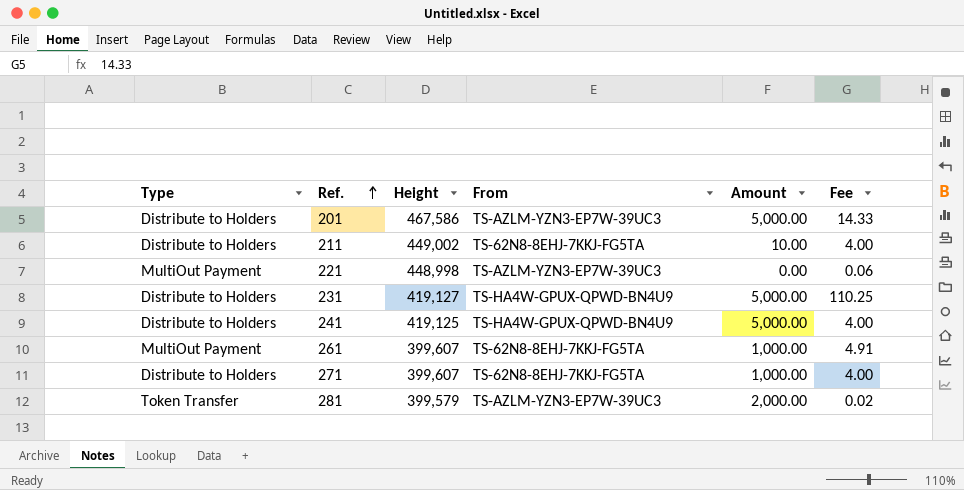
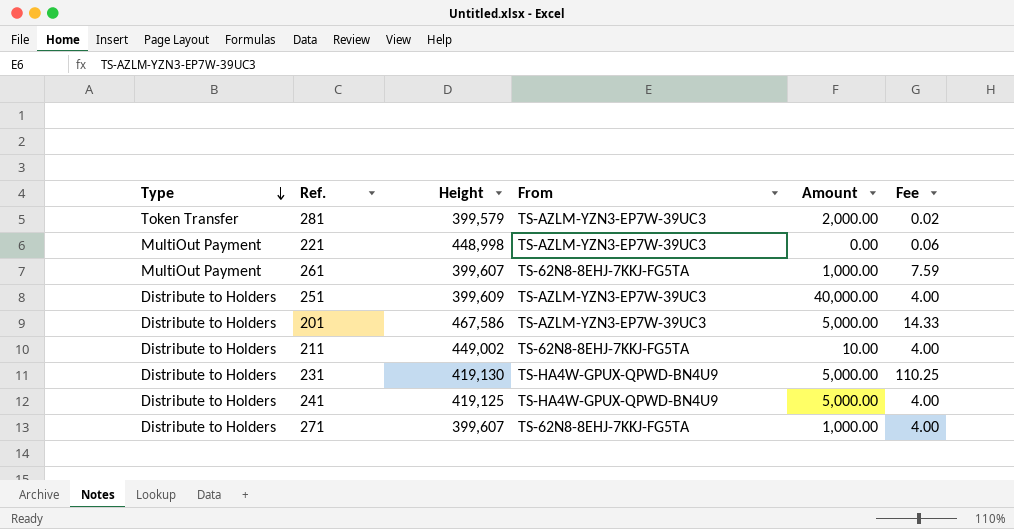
row order: Ref. ascending -> Type descending
261 | Fee: 4.91 -> 7.59
row 251: none -> Distribute to Holders | 399,609 | TS-AZLM-YZN3-EP7W-39UC3 | 40,000.00 | 4.00
231 | Height: 419,127 -> 419,130

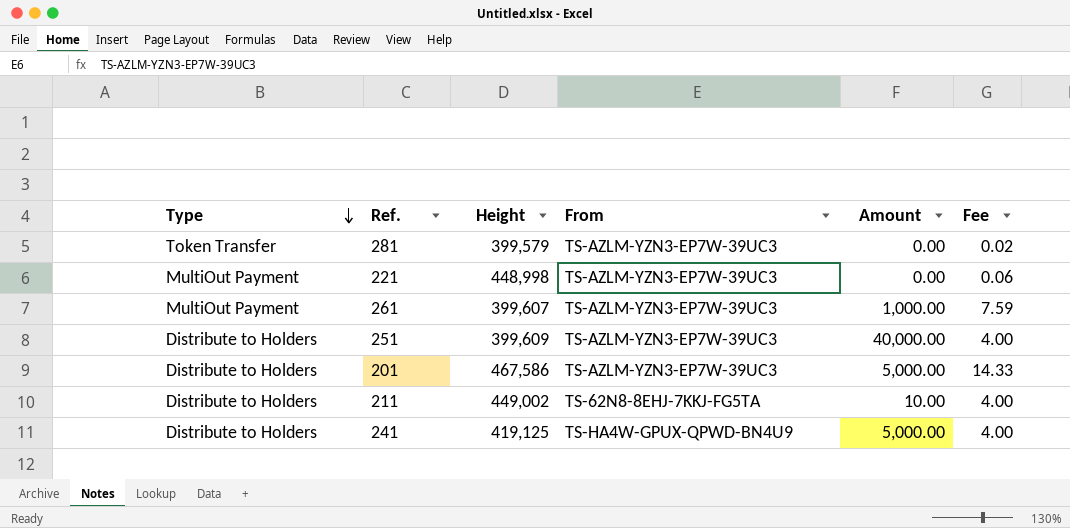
row 231: Distribute to Holders | 419,130 | TS-HA4W-GPUX-QPWD-BN4U9 | 5,000.00 | 110.25 -> none
row 271: Distribute to Holders | 399,607 | TS-62N8-8EHJ-7KKJ-FG5TA | 1,000.00 | 4.00 -> none
281 | Amount: 2,000.00 -> 0.00
261 | From: TS-62N8-8EHJ-7KKJ-FG5TA -> TS-AZLM-YZN3-EP7W-39UC3

